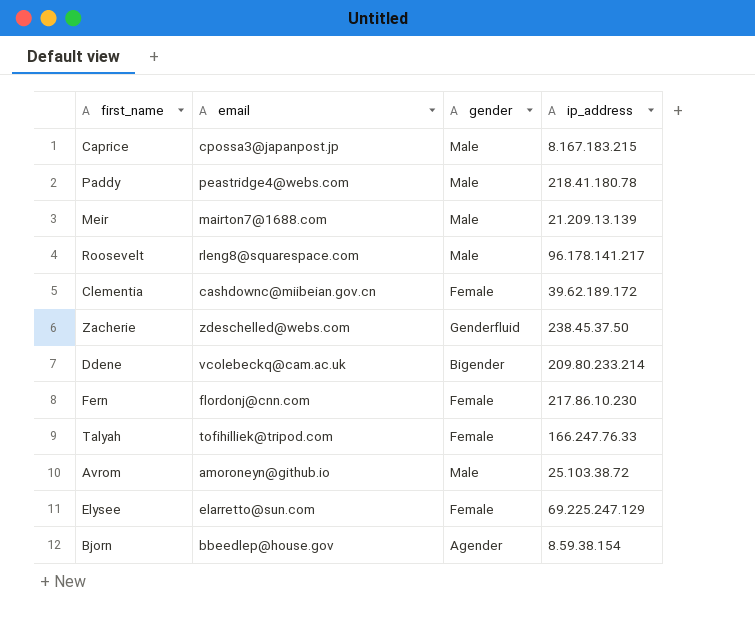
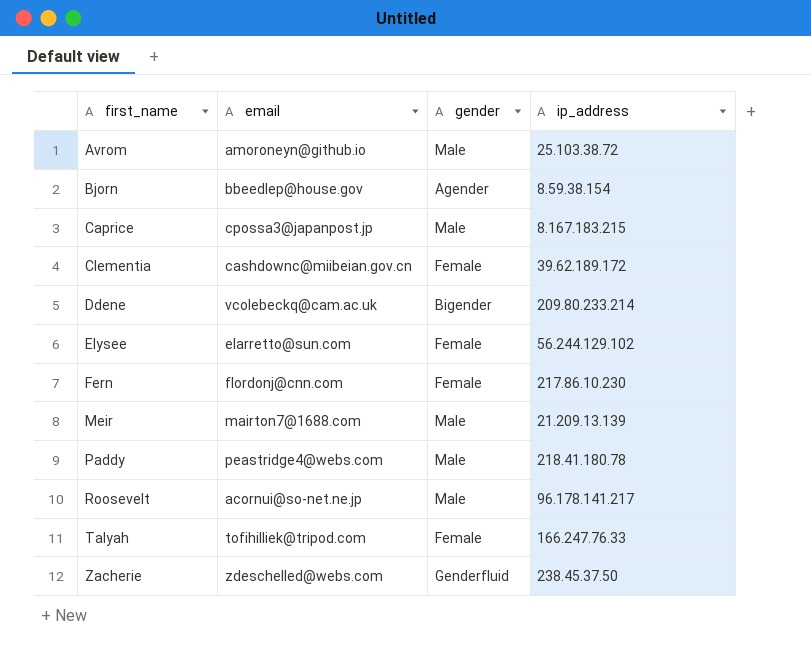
row order: none -> first_name ascending
Elysee | ip_address: 69.225.247.129 -> 56.244.129.102
Roosevelt | email: rleng8@squarespace.com -> acornui@so-net.ne.jp

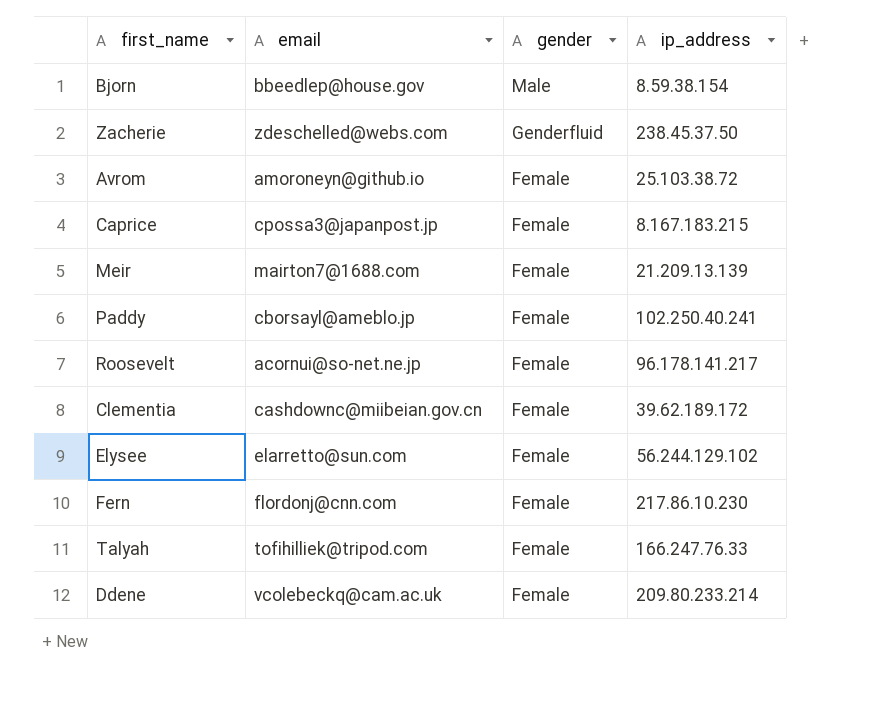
row order: first_name ascending -> gender descending
Bjorn | gender: Agender -> Male
Avrom | gender: Male -> Female
Caprice | gender: Male -> Female
Meir | gender: Male -> Female
Paddy | email: peastridge4@webs.com -> cborsayl@ameblo.jp
Paddy | gender: Male -> Female
Paddy | ip_address: 218.41.180.78 -> 102.250.40.241
Roosevelt | gender: Male -> Female
Ddene | gender: Bigender -> Female

